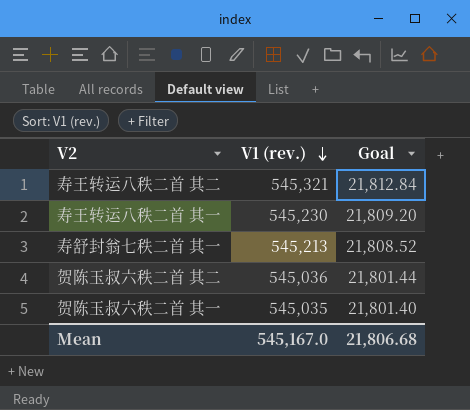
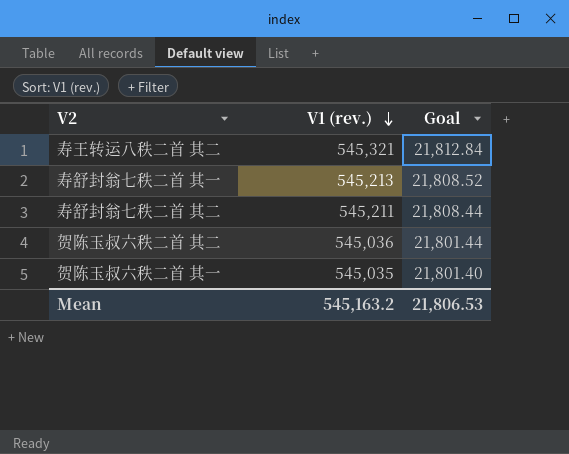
row 寿王转运八秩二首 其一: 545,230 | 21,809.20 -> none
row 寿舒封翁七秩二首 其二: none -> 545,211 | 21,808.44
Mean | V1 (rev.): 545,167.0 -> 545,163.2
Mean | Goal: 21,806.68 -> 21,806.53

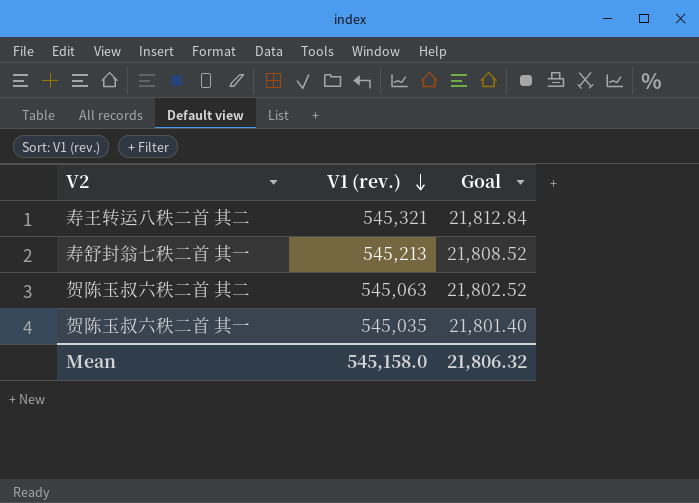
row 寿舒封翁七秩二首 其二: 545,211 | 21,808.44 -> none
贺陈玉叔六秩二首 其二 | V1 (rev.): 545,036 -> 545,063
贺陈玉叔六秩二首 其二 | Goal: 21,801.44 -> 21,802.52
Mean | V1 (rev.): 545,163.2 -> 545,158.0
Mean | Goal: 21,806.53 -> 21,806.32

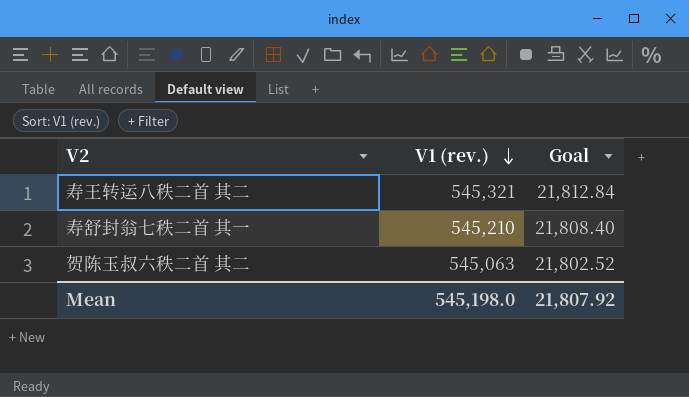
row 贺陈玉叔六秩二首 其一: 545,035 | 21,801.40 -> none
寿舒封翁七秩二首 其一 | V1 (rev.): 545,213 -> 545,210
寿舒封翁七秩二首 其一 | Goal: 21,808.52 -> 21,808.40
Mean | V1 (rev.): 545,158.0 -> 545,198.0
Mean | Goal: 21,806.32 -> 21,807.92

